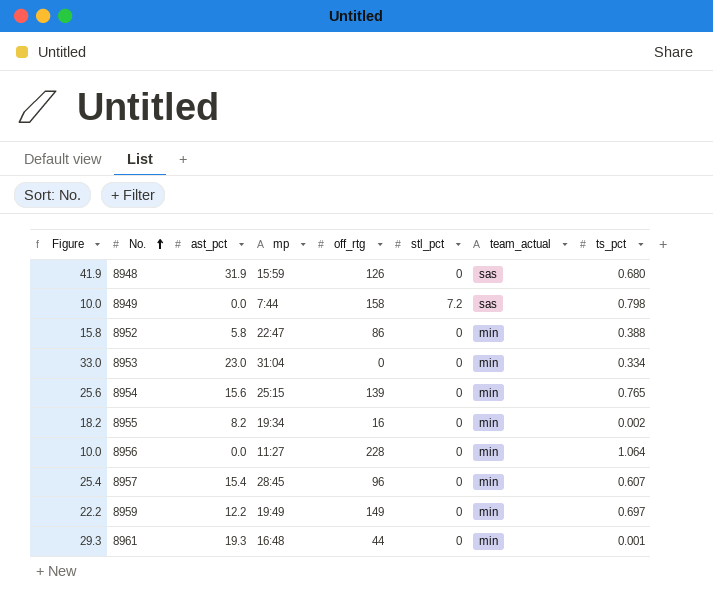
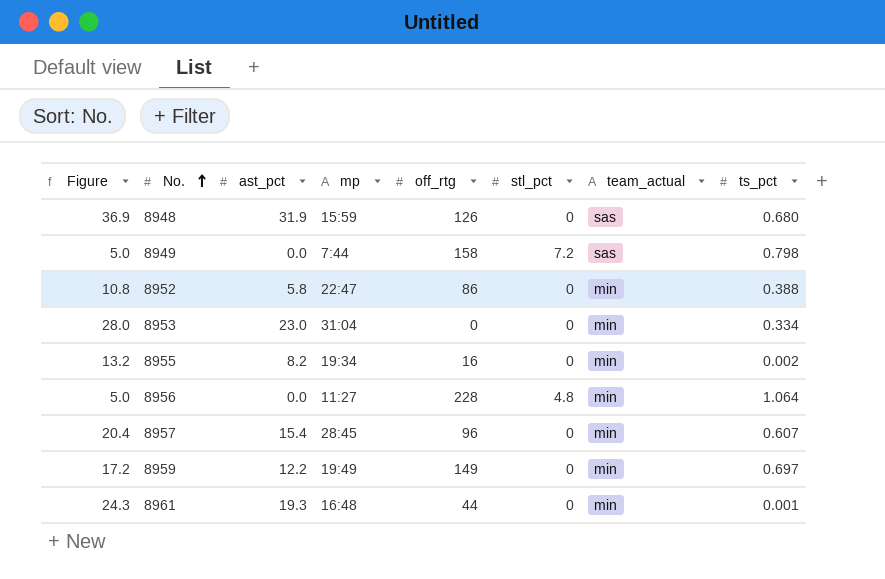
column Figure | formula: [ast_pct] + 10 -> [ast_pct] + 5
row 8954: 25.6 | 15.6 | 25:15 | 139 | 0 | min | 0.765 -> none
8956 | stl_pct: 0 -> 4.8

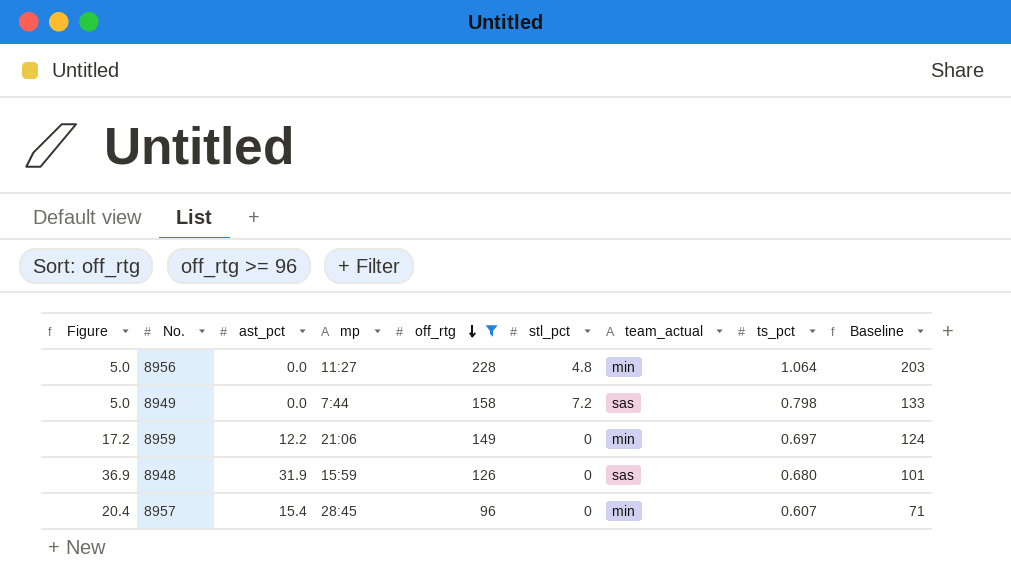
filter: none -> off_rtg >= 96
row order: No. ascending -> off_rtg descending
column Baseline | formula: none -> [off_rtg] - 25
8959 | mp: 19:49 -> 21:06

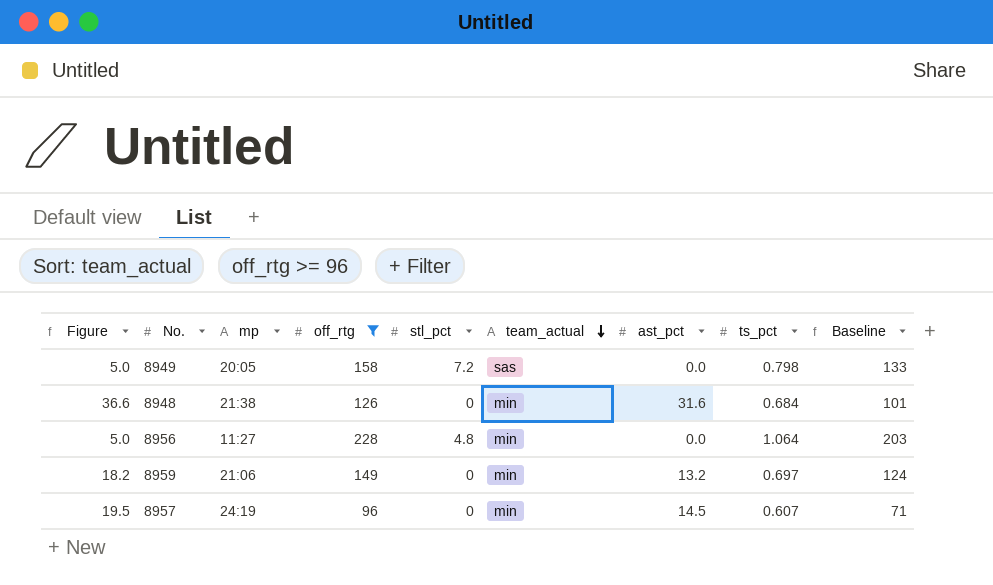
row order: off_rtg descending -> team_actual descending
column ast_pct | position: 3 -> 7
8949 | mp: 7:44 -> 20:05
8948 | Figure: 36.9 -> 36.6
8948 | mp: 15:59 -> 21:38
8948 | team_actual: sas -> min
8948 | ast_pct: 31.9 -> 31.6
8948 | ts_pct: 0.680 -> 0.684
8959 | Figure: 17.2 -> 18.2
8959 | ast_pct: 12.2 -> 13.2
8957 | Figure: 20.4 -> 19.5
8957 | mp: 28:45 -> 24:19
8957 | ast_pct: 15.4 -> 14.5

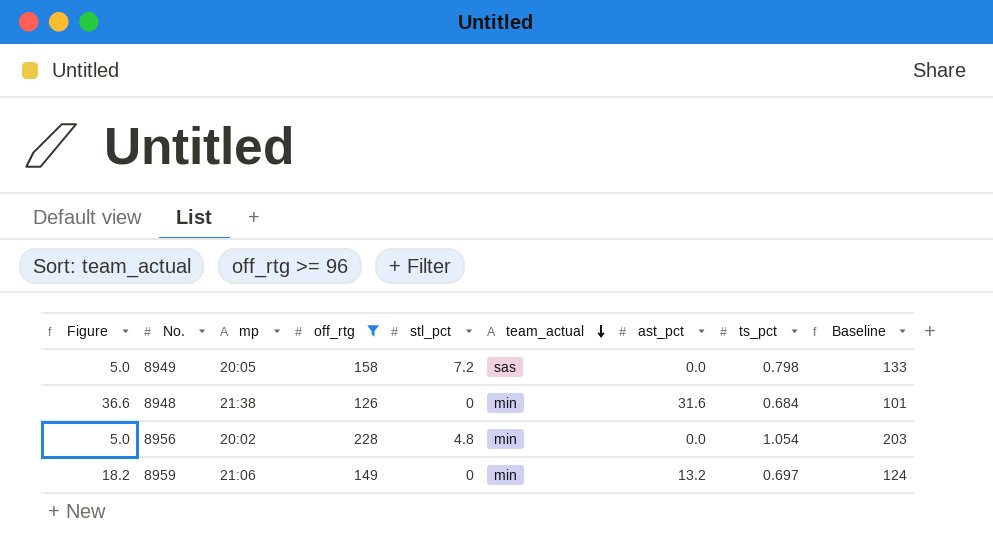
row 8957: 19.5 | 24:19 | 96 | 0 | min | 14.5 | 0.607 | 71 -> none
8956 | mp: 11:27 -> 20:02
8956 | ts_pct: 1.064 -> 1.054

